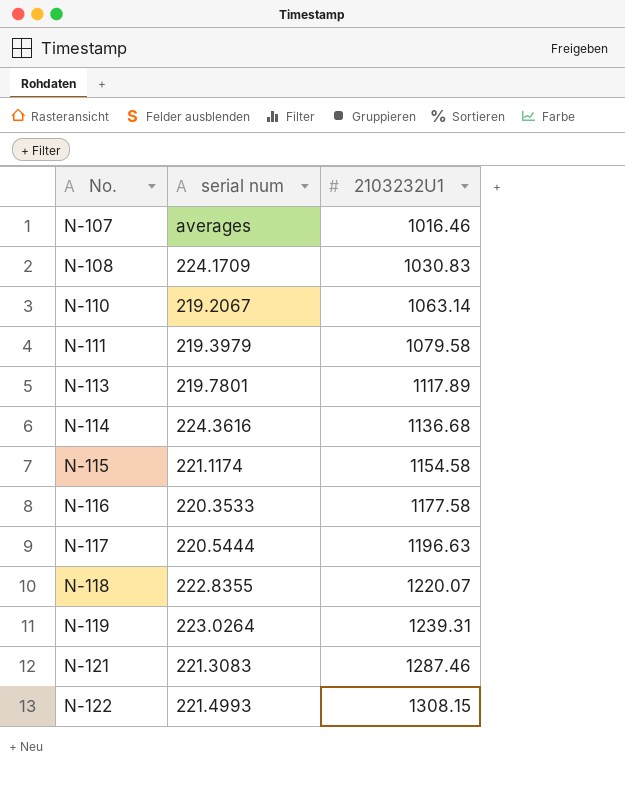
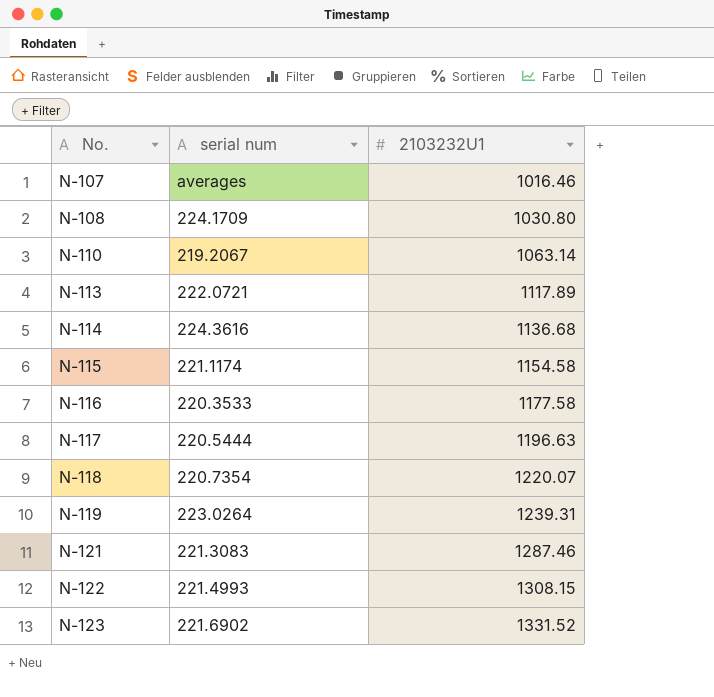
row N-111: 219.3979 | 1079.58 -> none
N-108 | 2103232U1: 1030.83 -> 1030.80
N-113 | serial num: 219.7801 -> 222.0721
N-118 | serial num: 222.8355 -> 220.7354
row N-123: none -> 221.6902 | 1331.52

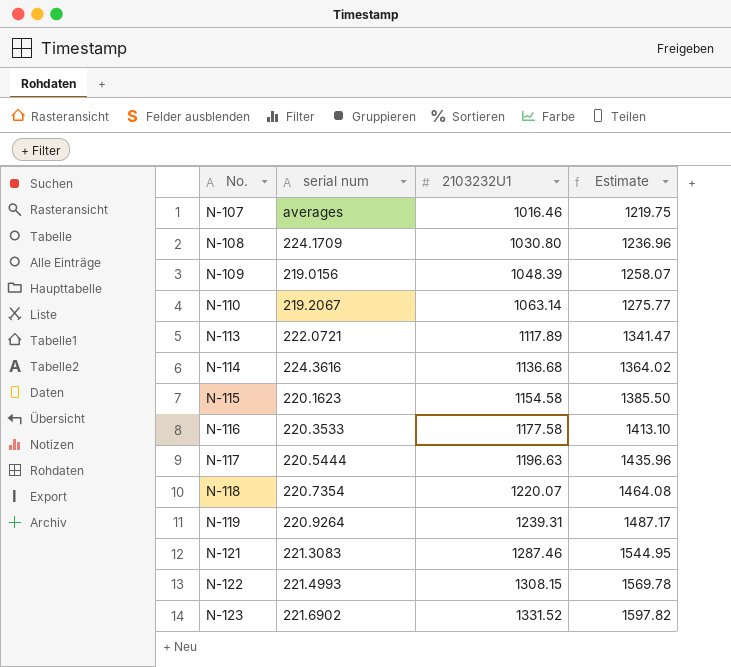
column Estimate | formula: none -> [2103232U1] * 1.2
row N-109: none -> 219.0156 | 1048.39 | 1258.07
N-115 | serial num: 221.1174 -> 220.1623
N-119 | serial num: 223.0264 -> 220.9264

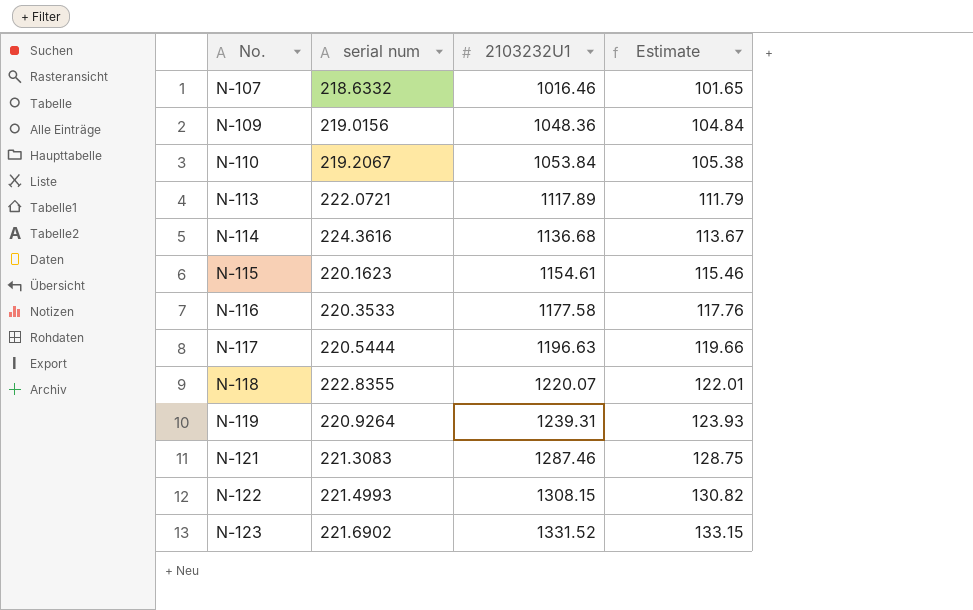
column Estimate | formula: [2103232U1] * 1.2 -> [2103232U1] * 0.1
row N-108: 224.1709 | 1030.80 | 1236.96 -> none
N-107 | serial num: averages -> 218.6332
N-109 | 2103232U1: 1048.39 -> 1048.36
N-110 | 2103232U1: 1063.14 -> 1053.84
N-115 | 2103232U1: 1154.58 -> 1154.61
N-118 | serial num: 220.7354 -> 222.8355

